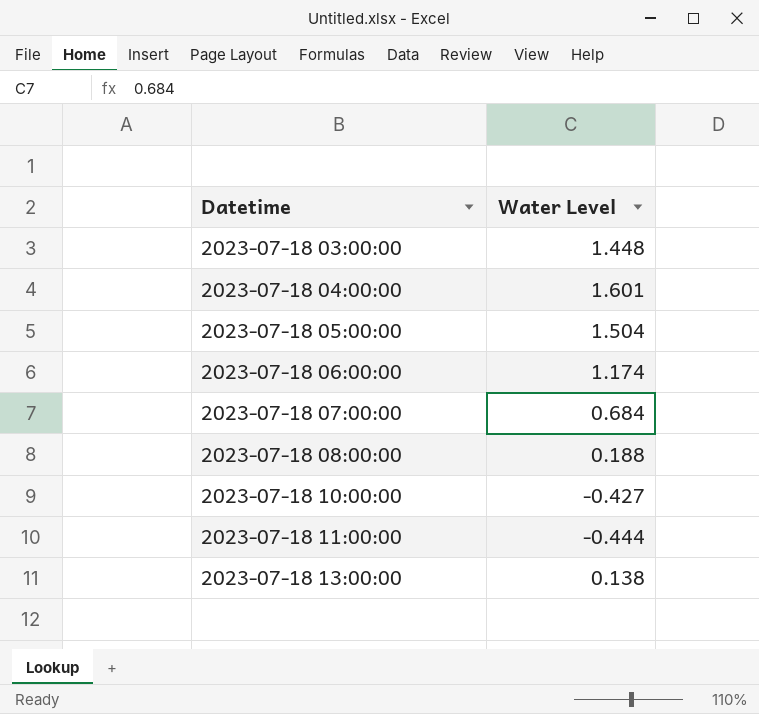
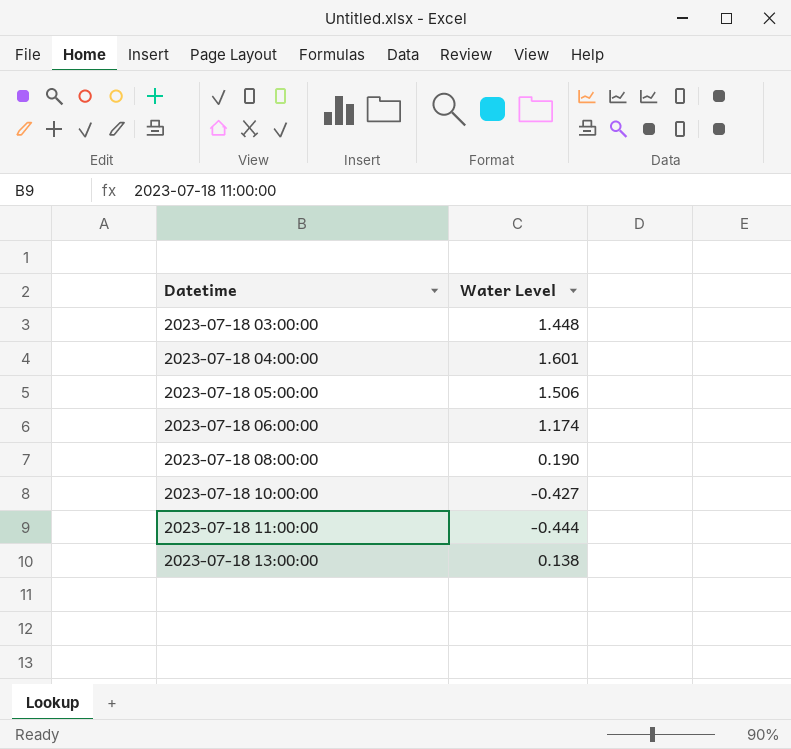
row 2023-07-18 07:00:00: 0.684 -> none
2023-07-18 05:00:00 | Water Level: 1.504 -> 1.506
2023-07-18 08:00:00 | Water Level: 0.188 -> 0.190

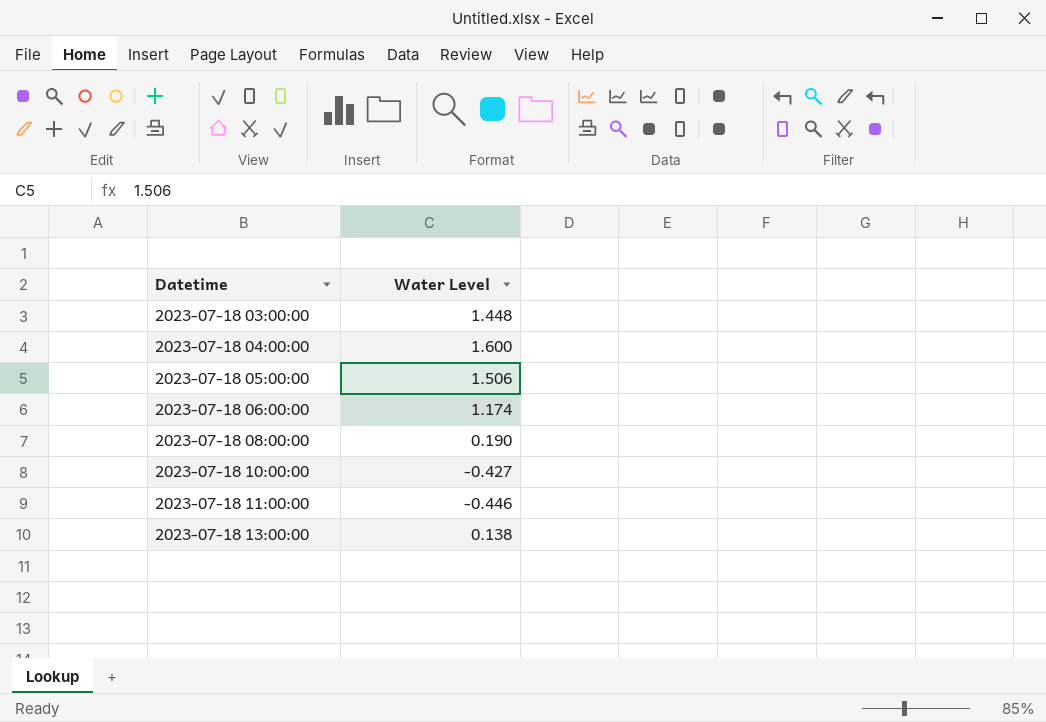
2023-07-18 04:00:00 | Water Level: 1.601 -> 1.600
2023-07-18 11:00:00 | Water Level: -0.444 -> -0.446

